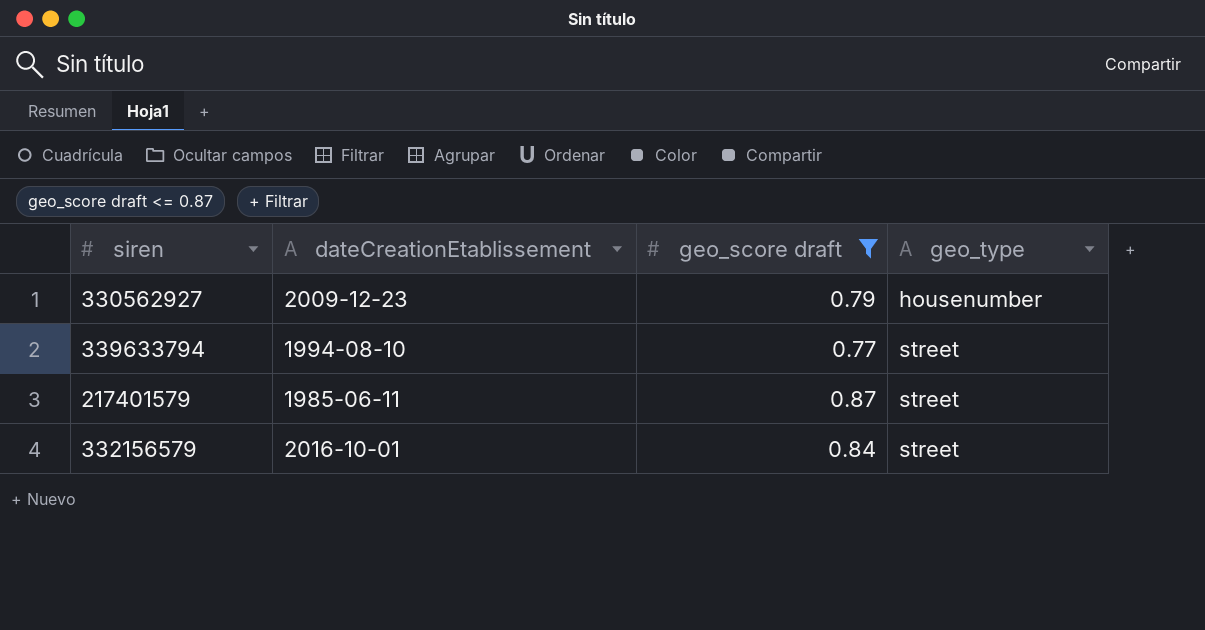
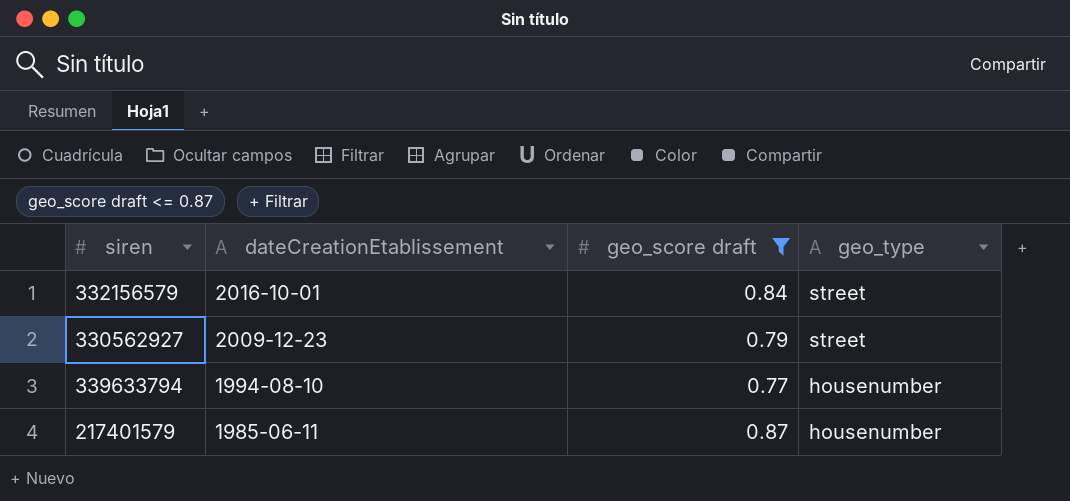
row order: geo_type ascending -> dateCreationEtablissement descending
330562927 | geo_type: housenumber -> street
339633794 | geo_type: street -> housenumber
217401579 | geo_type: street -> housenumber

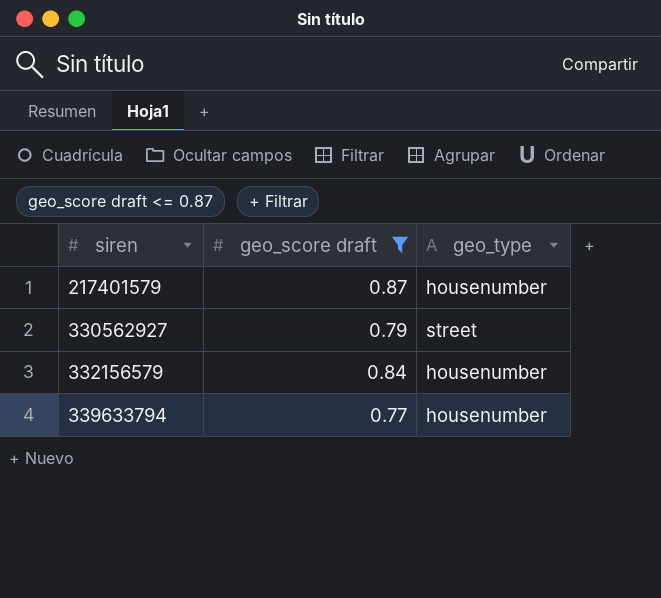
row order: dateCreationEtablissement descending -> siren ascending
column dateCreationEtablissement | position: 2 -> none
332156579 | geo_type: street -> housenumber

